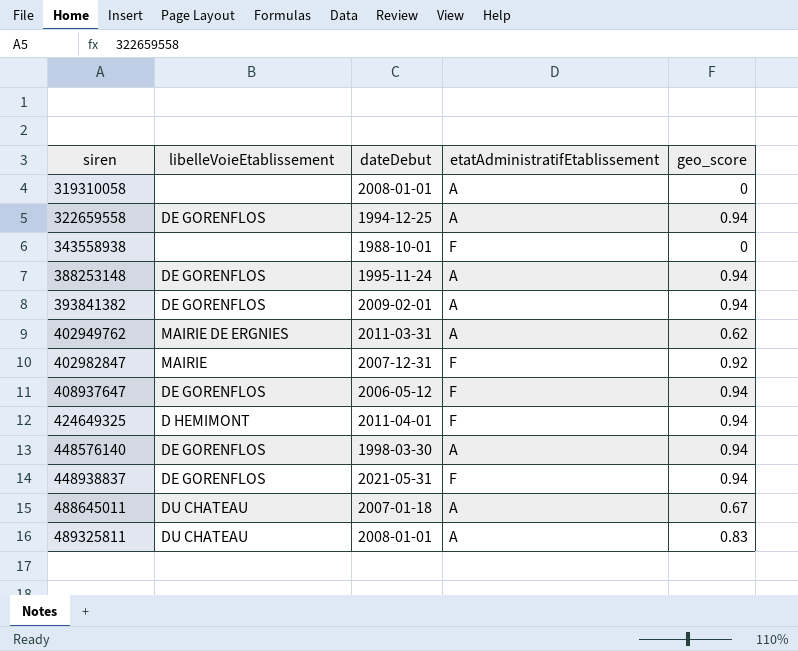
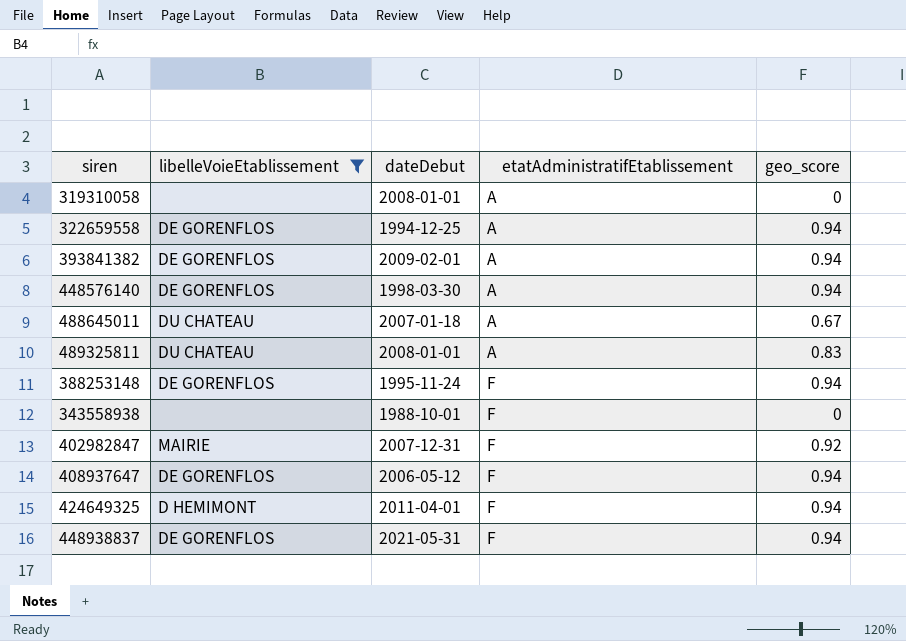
filter: none -> libelleVoieEtablissement != MAIRIE DE ERGNIES
row order: siren ascending -> etatAdministratifEtablissement ascending
388253148 | etatAdministratifEtablissement: A -> F

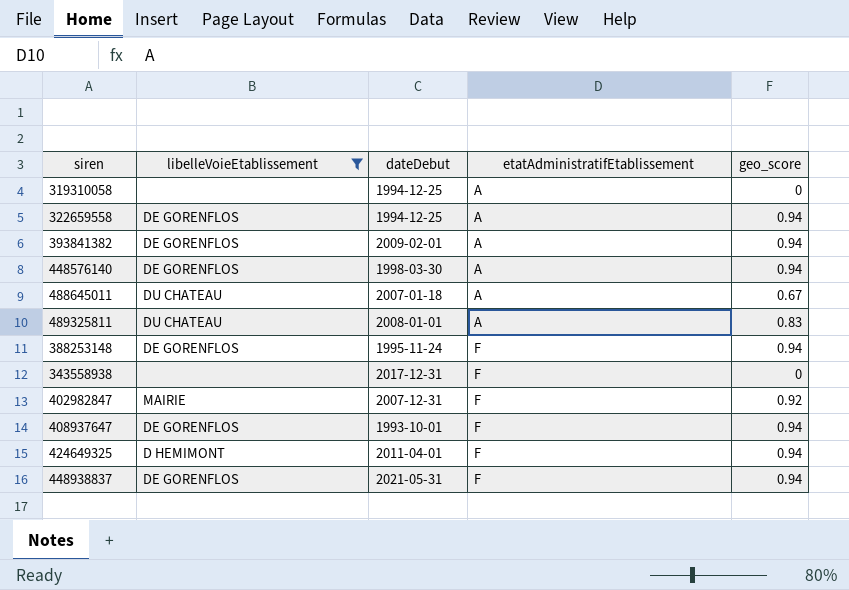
319310058 | dateDebut: 2008-01-01 -> 1994-12-25
343558938 | dateDebut: 1988-10-01 -> 2017-12-31
408937647 | dateDebut: 2006-05-12 -> 1993-10-01

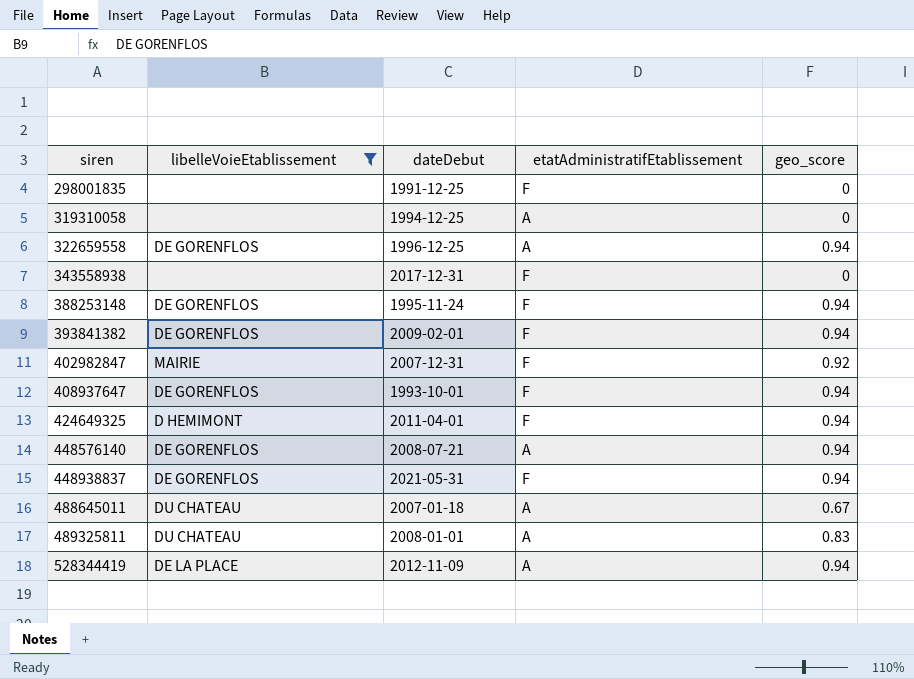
row order: etatAdministratifEtablissement ascending -> siren ascending
row 298001835: none -> none | 1991-12-25 | F | 0
322659558 | dateDebut: 1994-12-25 -> 1996-12-25
393841382 | etatAdministratifEtablissement: A -> F
448576140 | dateDebut: 1998-03-30 -> 2008-07-21
row 528344419: none -> DE LA PLACE | 2012-11-09 | A | 0.94

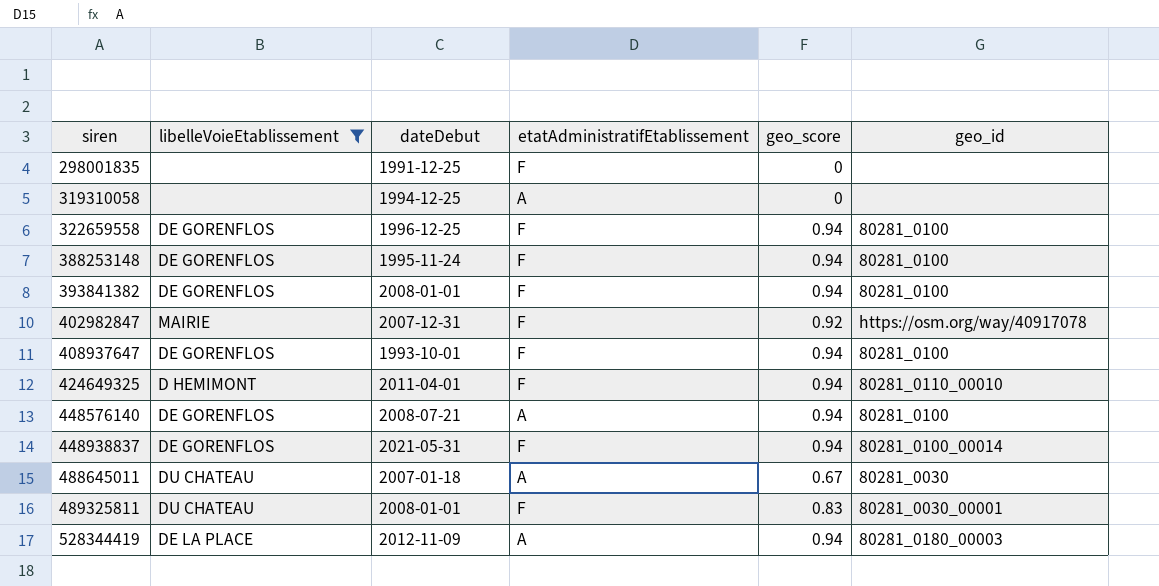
column geo_id | position: none -> 6
row 343558938: none | 2017-12-31 | F | 0 -> none
322659558 | etatAdministratifEtablissement: A -> F
393841382 | dateDebut: 2009-02-01 -> 2008-01-01
489325811 | etatAdministratifEtablissement: A -> F

